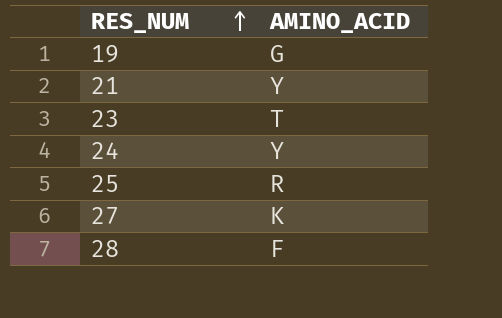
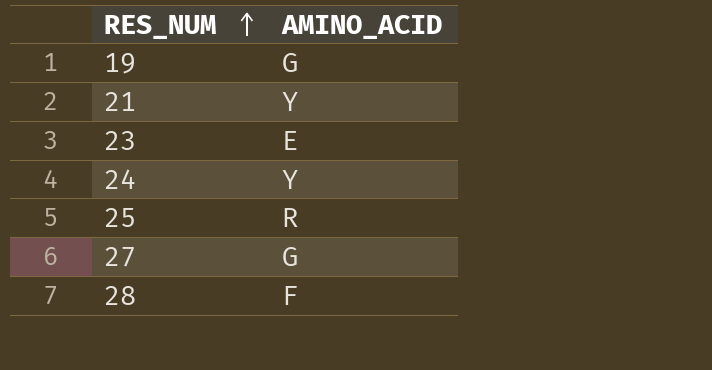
23 | AMINO_ACID: T -> E
27 | AMINO_ACID: K -> G

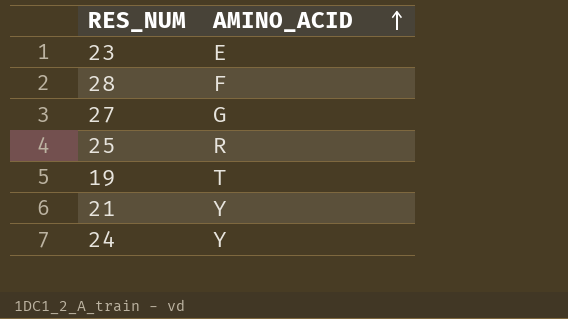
row order: RES_NUM ascending -> AMINO_ACID ascending
19 | AMINO_ACID: G -> T

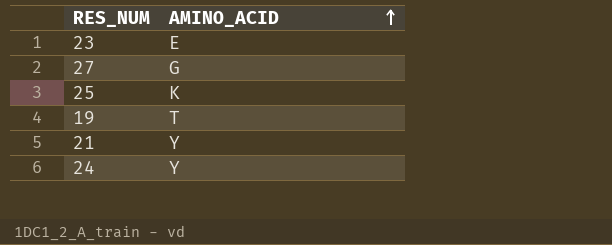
row 28: F -> none
25 | AMINO_ACID: R -> K

